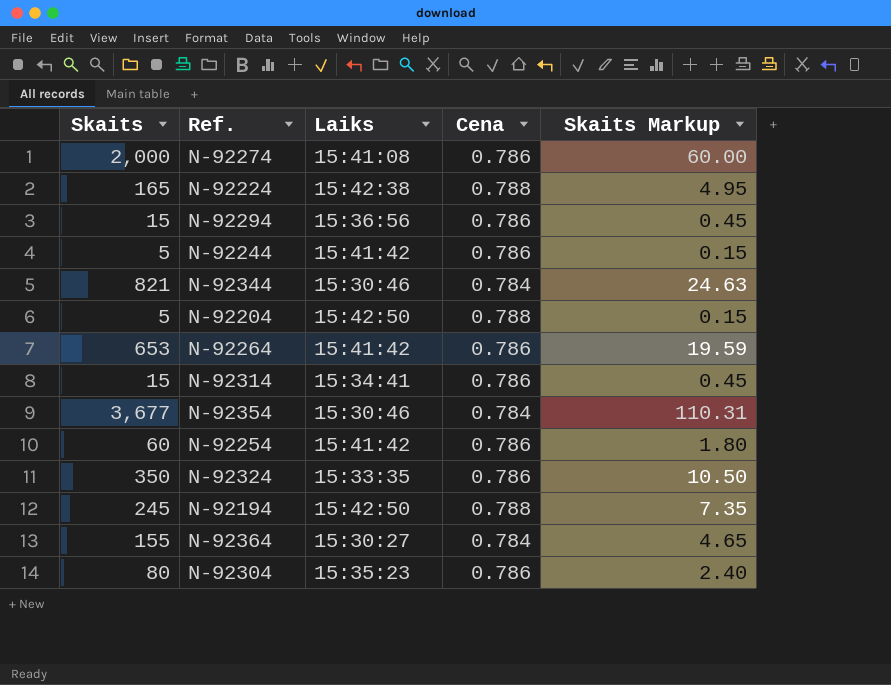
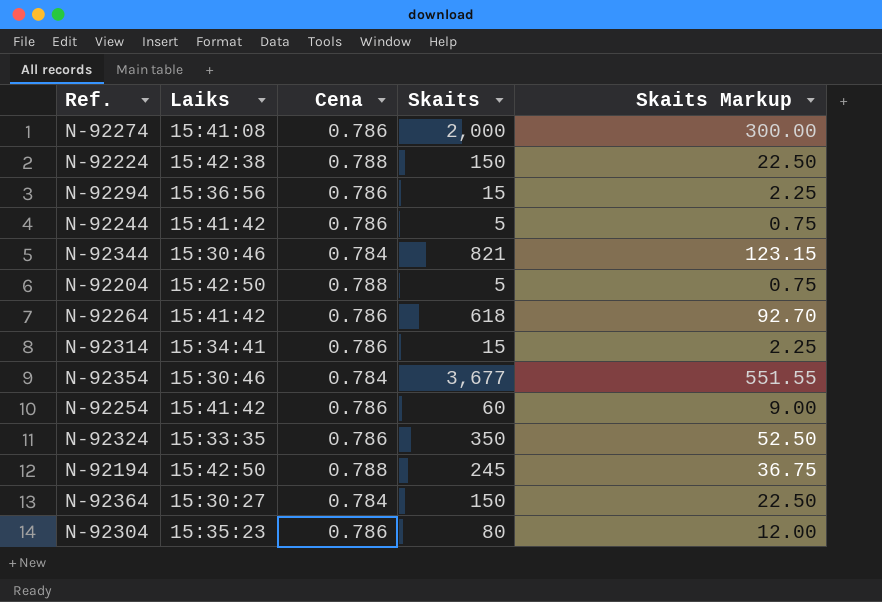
column Skaits | position: 1 -> 4
column Skaits Markup | formula: [Skaits] * 0.03 -> [Skaits] * 0.15
N-92224 | Skaits: 165 -> 150
N-92264 | Skaits: 653 -> 618
N-92364 | Skaits: 155 -> 150

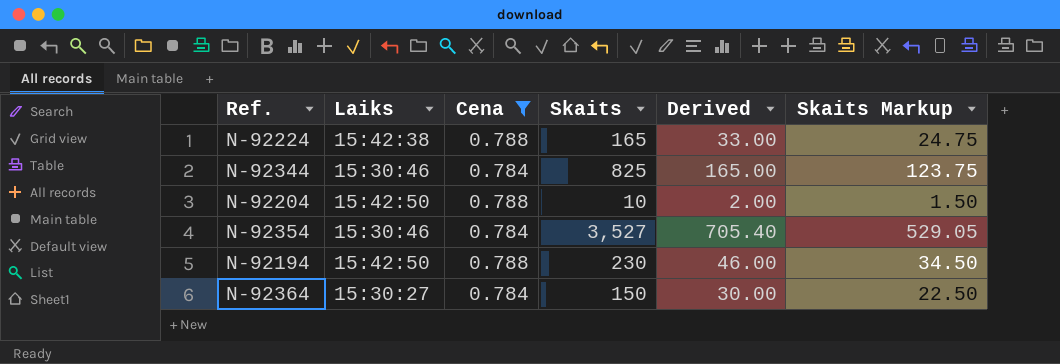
filter: none -> Cena != 0.786
column Derived | formula: none -> [Skaits] * 0.2
N-92224 | Skaits: 150 -> 165
N-92224 | Skaits Markup: 22.50 -> 24.75
N-92344 | Skaits: 821 -> 825
N-92344 | Skaits Markup: 123.15 -> 123.75
N-92204 | Skaits: 5 -> 10
N-92204 | Skaits Markup: 0.75 -> 1.50
N-92354 | Skaits: 3,677 -> 3,527
N-92354 | Skaits Markup: 551.55 -> 529.05
N-92194 | Skaits: 245 -> 230
N-92194 | Skaits Markup: 36.75 -> 34.50

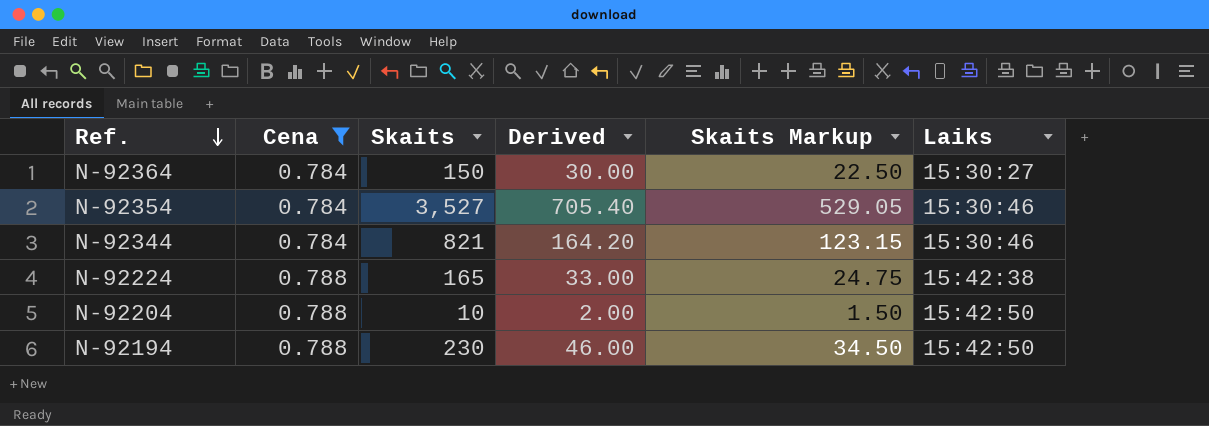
row order: none -> Ref. descending
column Laiks | position: 2 -> 6
N-92344 | Skaits: 825 -> 821
N-92344 | Derived: 165.00 -> 164.20
N-92344 | Skaits Markup: 123.75 -> 123.15

